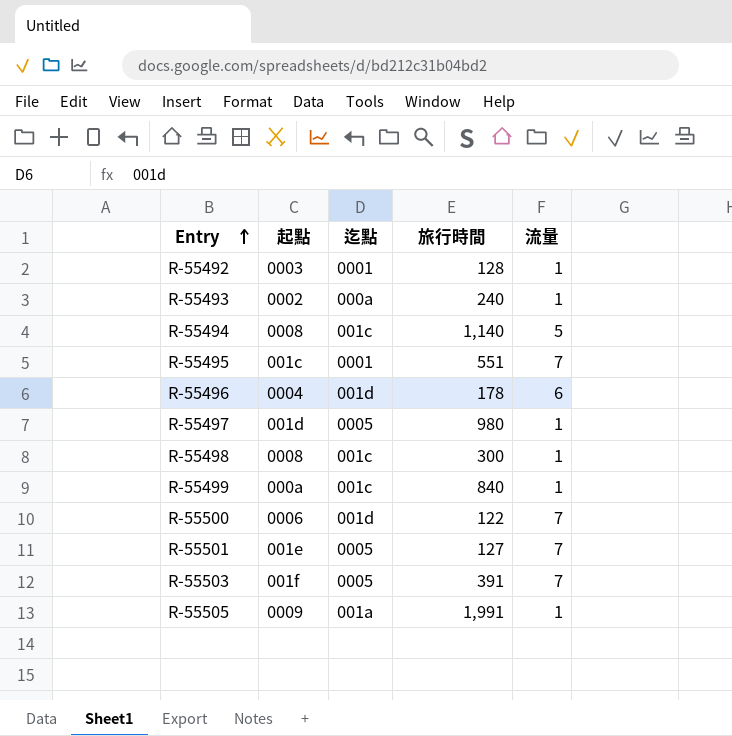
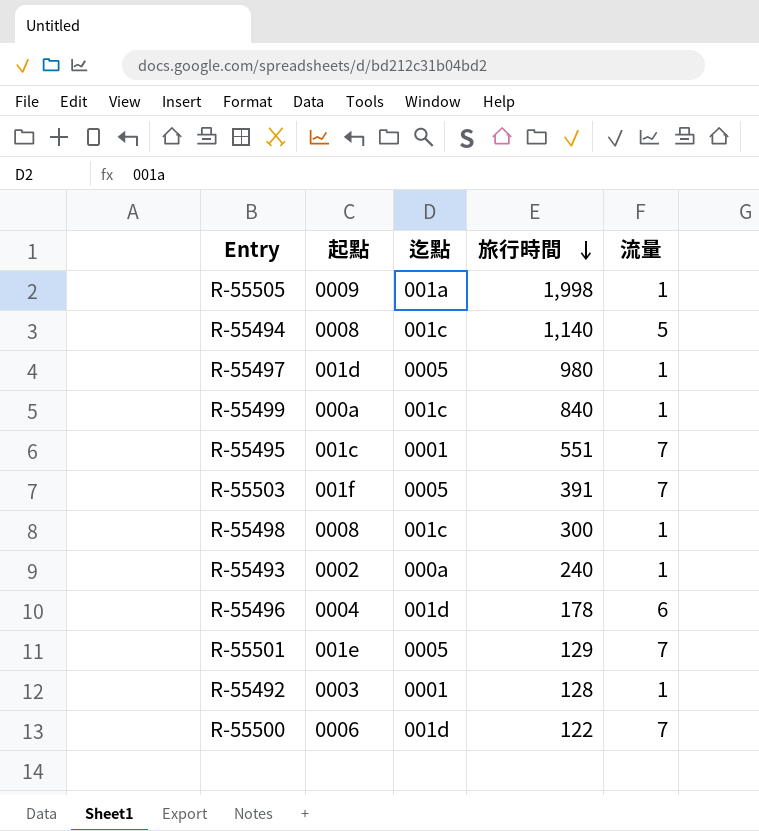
row order: Entry ascending -> 旅行時間 descending
R-55505 | 旅行時間: 1,991 -> 1,998
R-55501 | 旅行時間: 127 -> 129

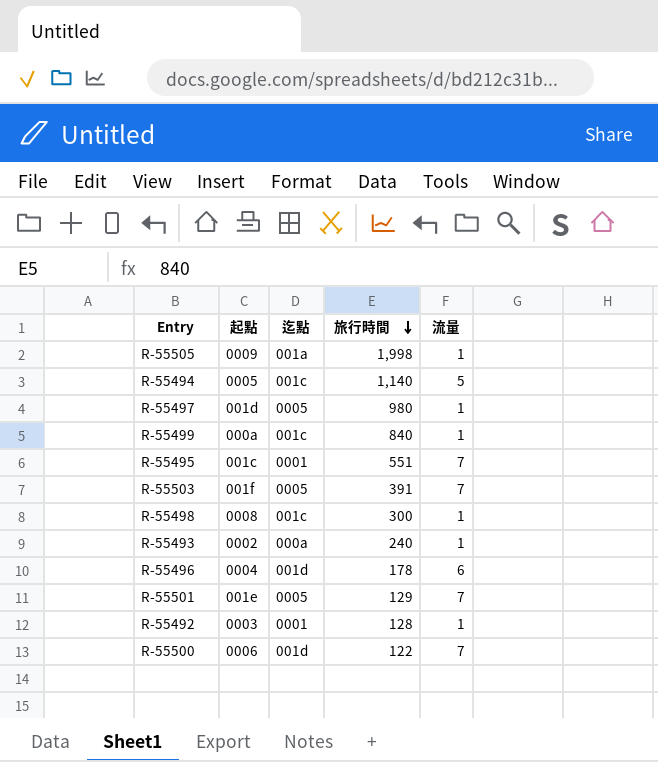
R-55494 | 起點: 0008 -> 0005

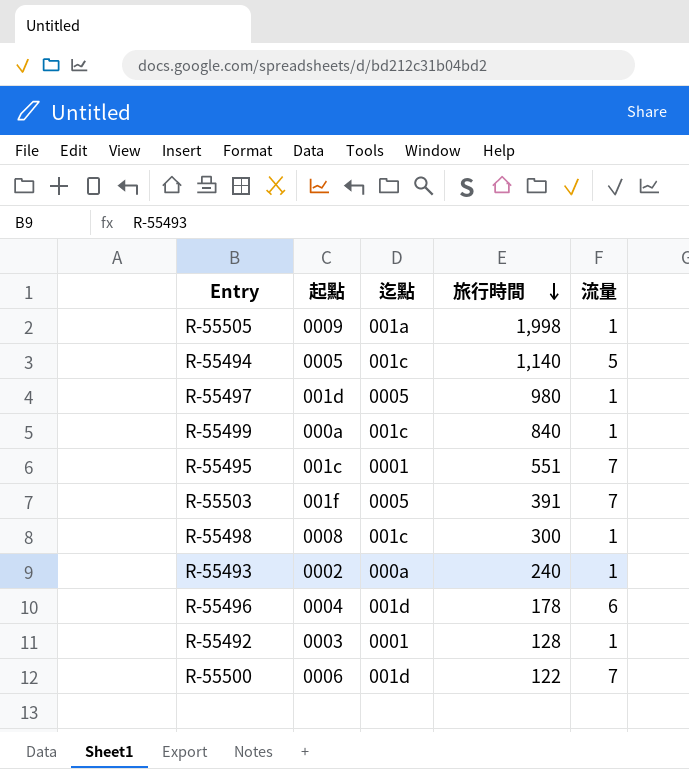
row R-55501: 001e | 0005 | 129 | 7 -> none

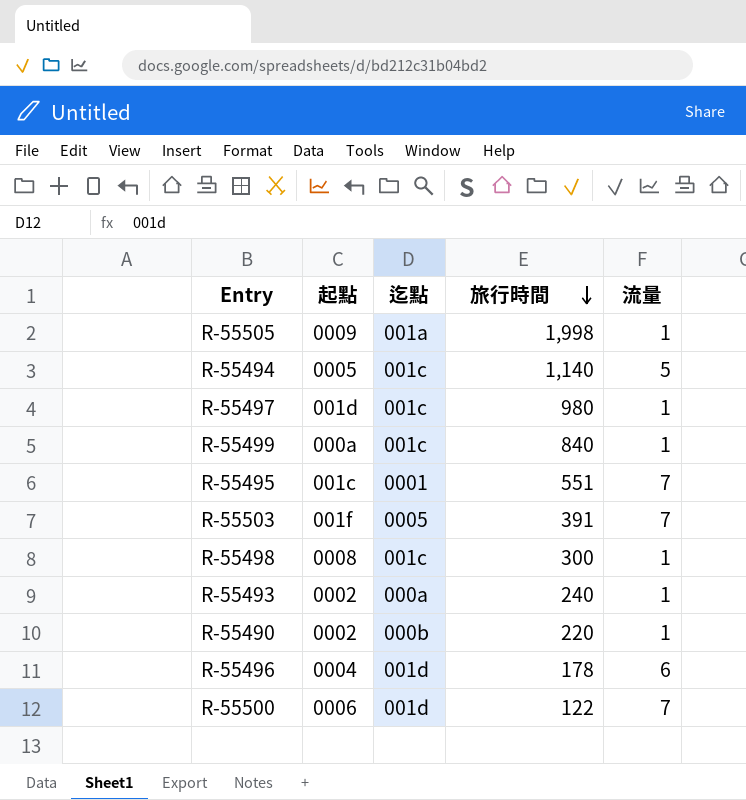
row R-55492: 0003 | 0001 | 128 | 1 -> none
R-55497 | 迄點: 0005 -> 001c
row R-55490: none -> 0002 | 000b | 220 | 1

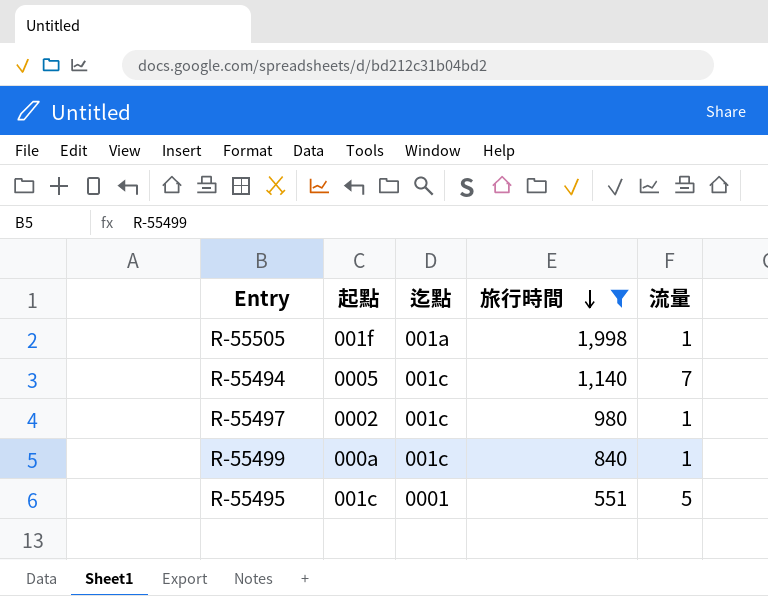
filter: none -> 旅行時間 >= 551
R-55505 | 起點: 0009 -> 001f
R-55494 | 流量: 5 -> 7
R-55497 | 起點: 001d -> 0002
R-55495 | 流量: 7 -> 5

